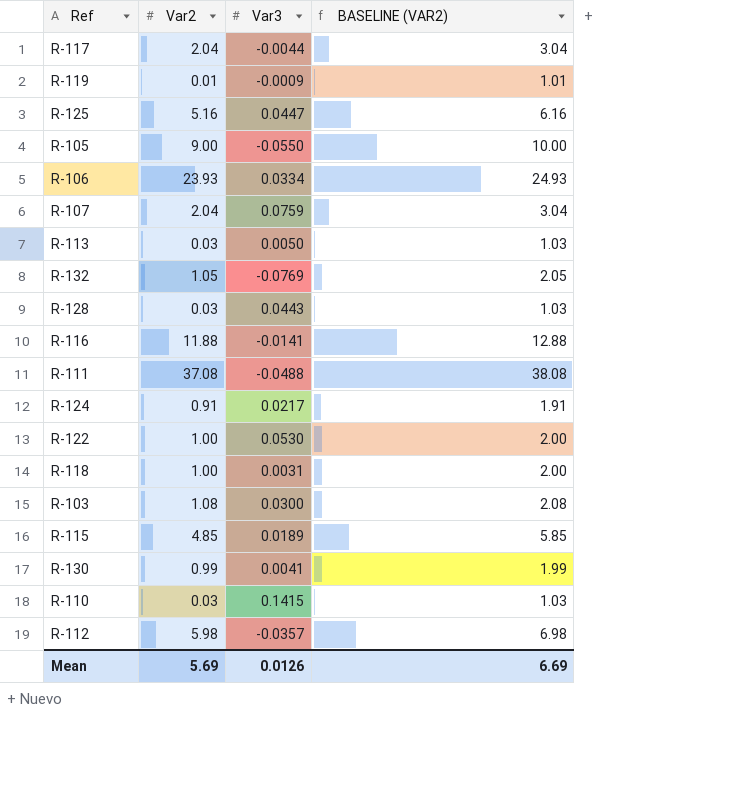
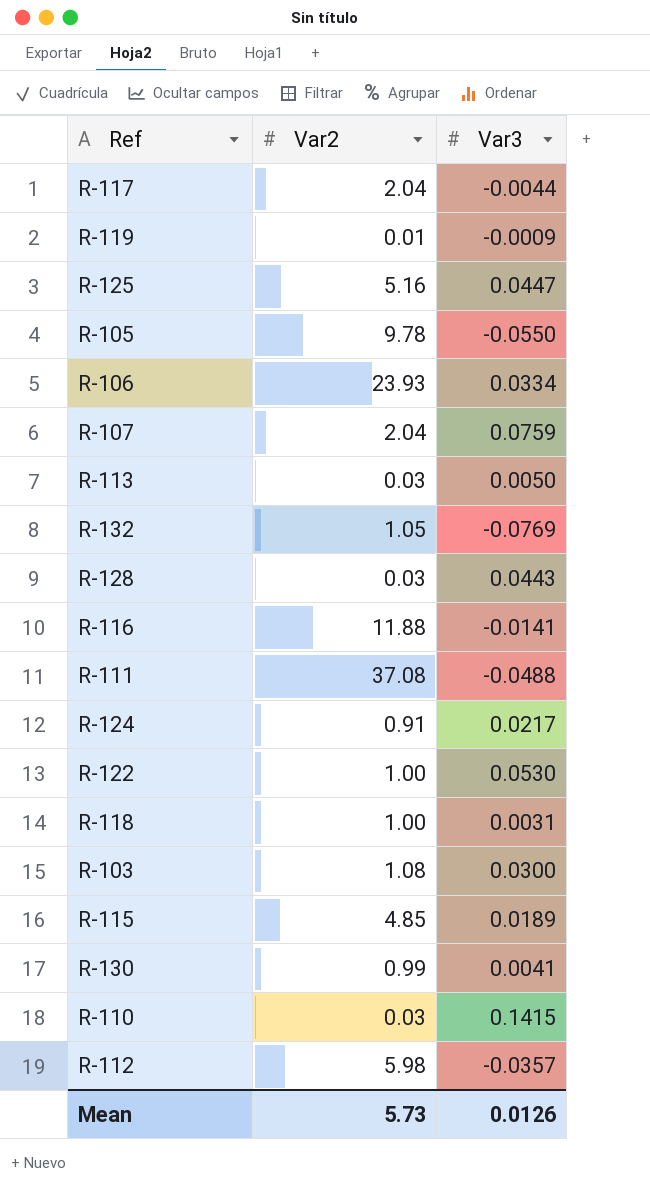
column BASELINE (VAR2) | formula: [Var2] + 1 -> none
R-105 | Var2: 9.00 -> 9.78
Mean | Var2: 5.69 -> 5.73

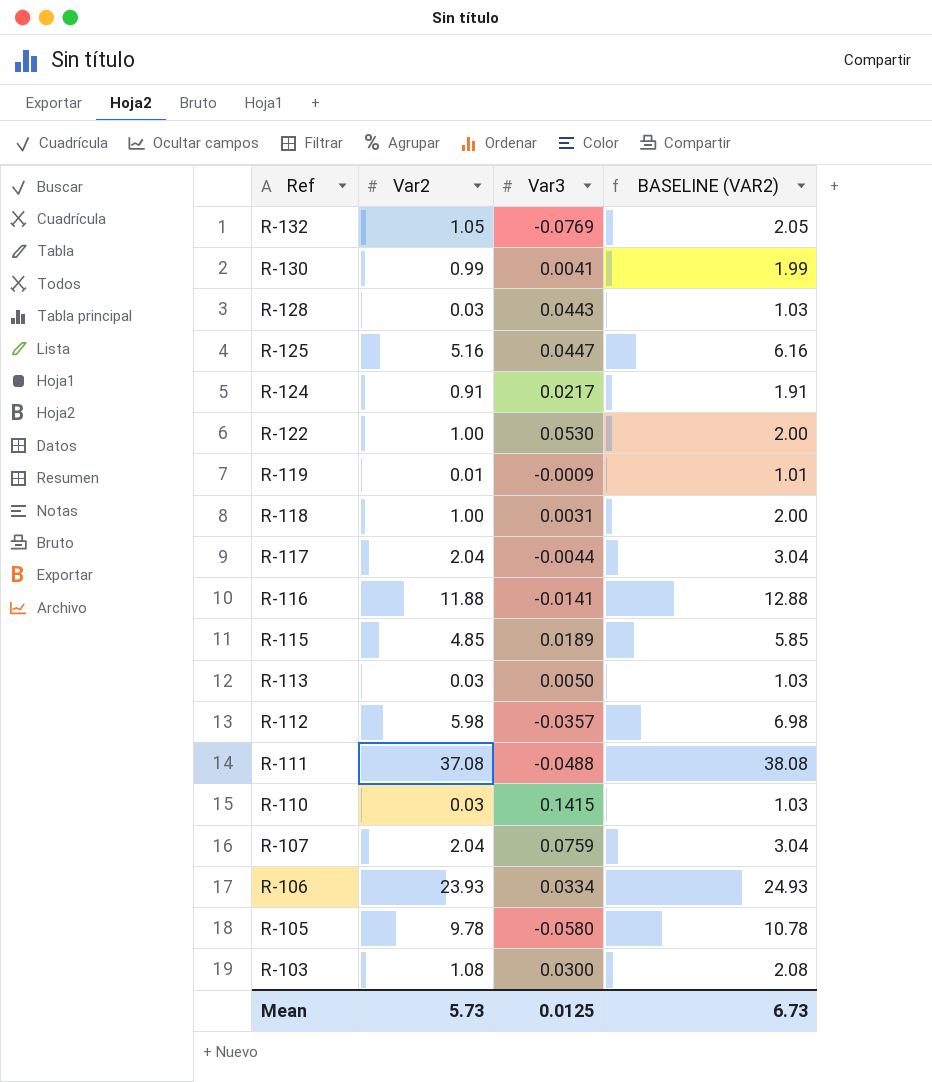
row order: none -> Ref descending
column BASELINE (VAR2) | formula: none -> [Var2] + 1
R-105 | Var3: -0.0550 -> -0.0580
Mean | Var3: 0.0126 -> 0.0125

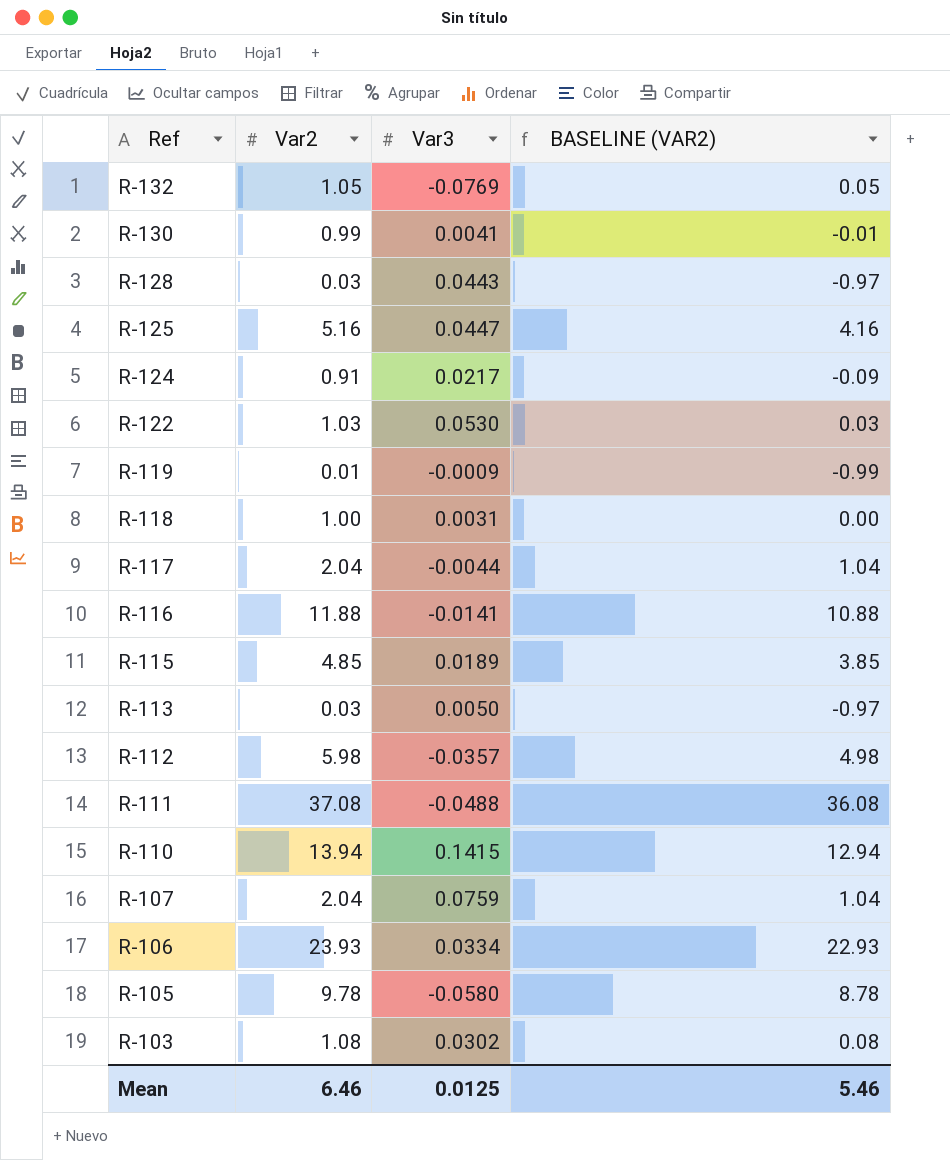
column BASELINE (VAR2) | formula: [Var2] + 1 -> [Var2] - 1
R-122 | Var2: 1.00 -> 1.03
R-110 | Var2: 0.03 -> 13.94
R-103 | Var3: 0.0300 -> 0.0302
Mean | Var2: 5.73 -> 6.46
Mean | BASELINE (VAR2): 6.73 -> 5.46

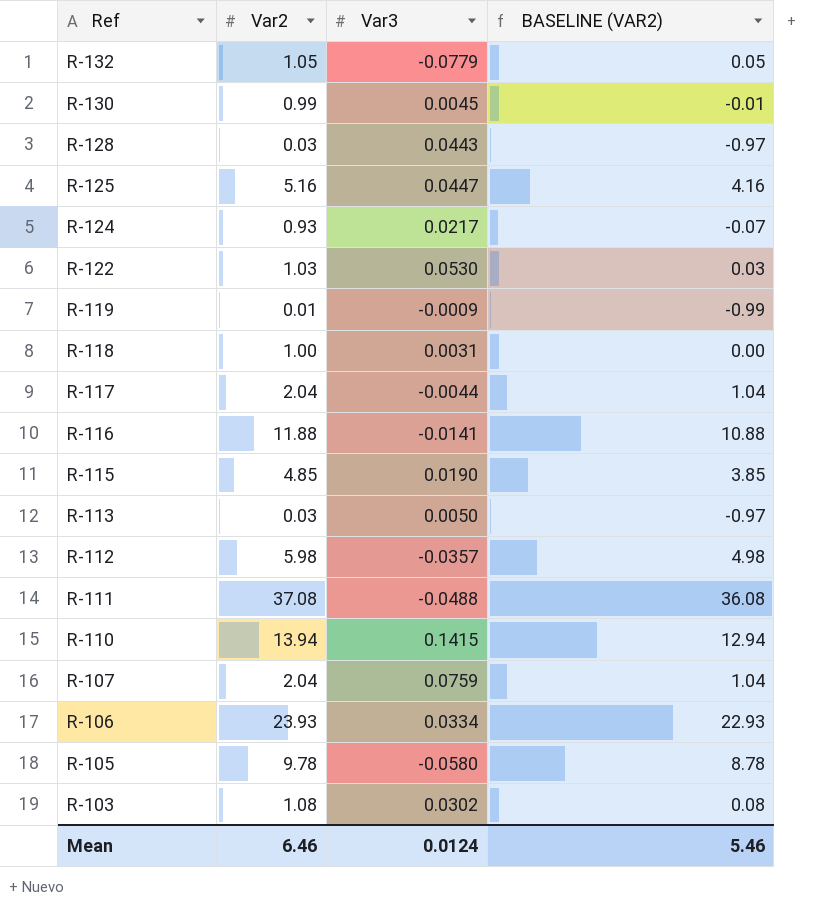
R-132 | Var3: -0.0769 -> -0.0779
R-130 | Var3: 0.0041 -> 0.0045
R-124 | Var2: 0.91 -> 0.93
R-124 | BASELINE (VAR2): -0.09 -> -0.07
R-115 | Var3: 0.0189 -> 0.0190
Mean | Var3: 0.0125 -> 0.0124

